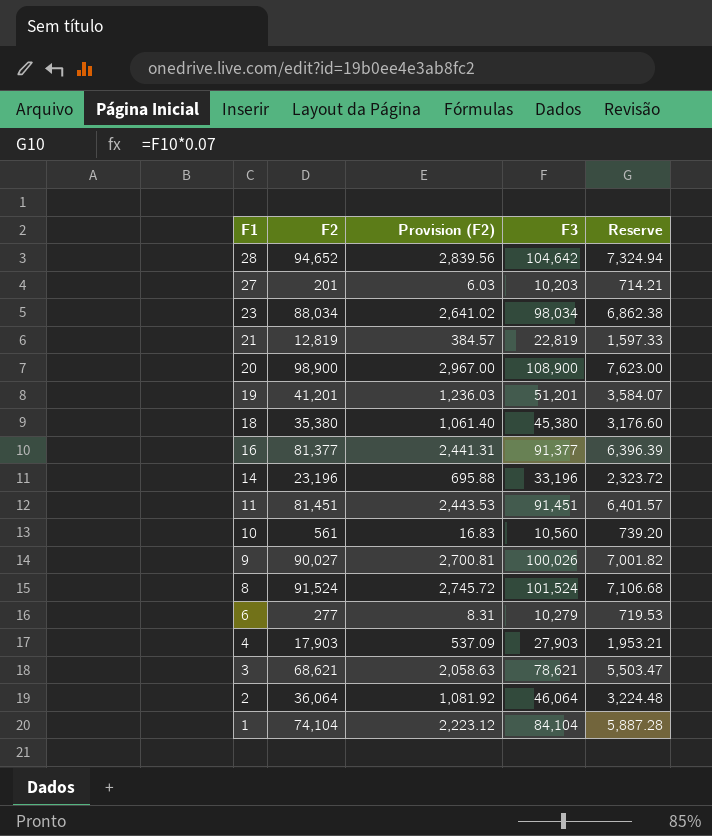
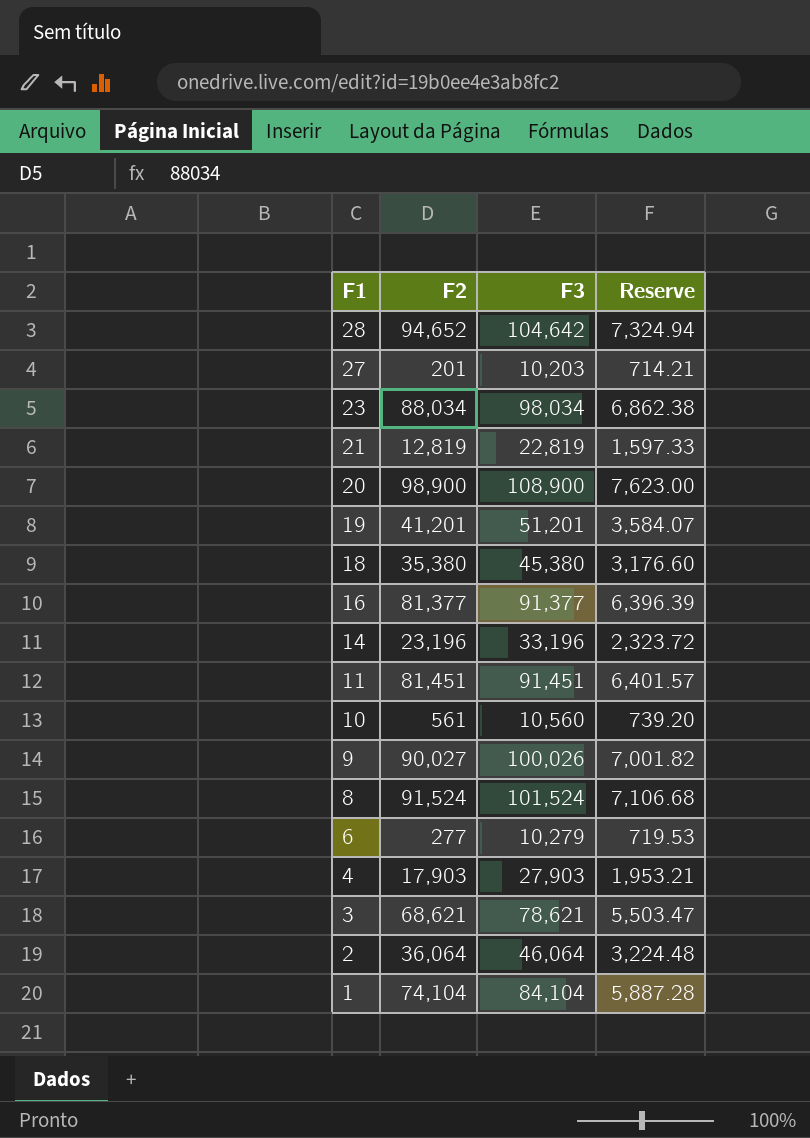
column Provision (F2) | formula: [F2] * 0.03 -> none

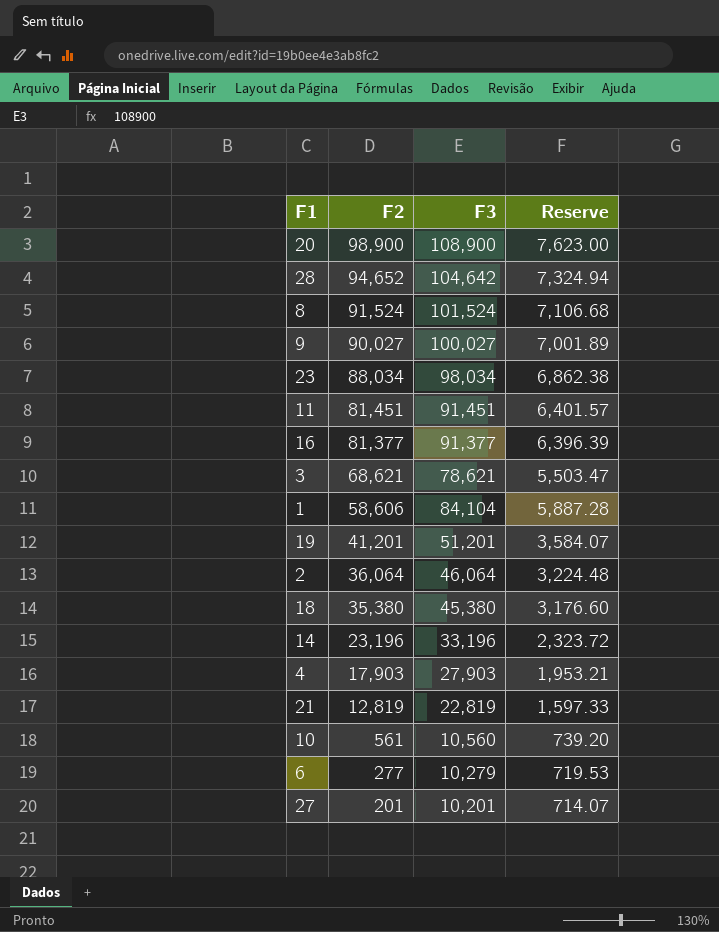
row order: F1 descending -> F2 descending
9 | F3: 100,026 -> 100,027
9 | Reserve: 7,001.82 -> 7,001.89
1 | F2: 74,104 -> 58,606
27 | F3: 10,203 -> 10,201
27 | Reserve: 714.21 -> 714.07

